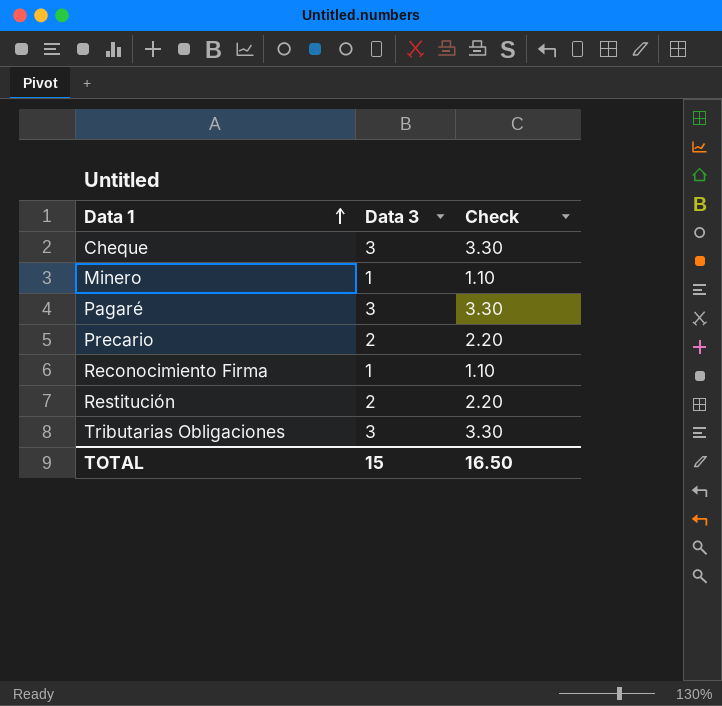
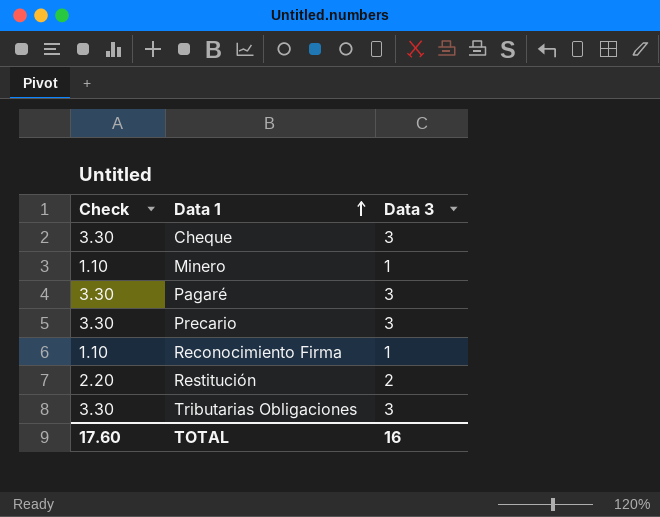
column Check | position: 3 -> 1
Precario | Check: 2.20 -> 3.30
Precario | Data 3: 2 -> 3
TOTAL | Check: 16.50 -> 17.60
TOTAL | Data 3: 15 -> 16

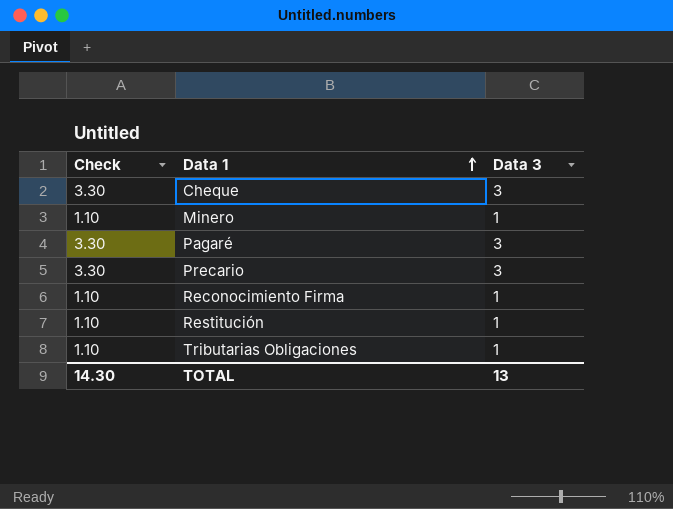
Restitución | Check: 2.20 -> 1.10
Restitución | Data 3: 2 -> 1
Tributarias Obligaciones | Check: 3.30 -> 1.10
Tributarias Obligaciones | Data 3: 3 -> 1
TOTAL | Check: 17.60 -> 14.30
TOTAL | Data 3: 16 -> 13

